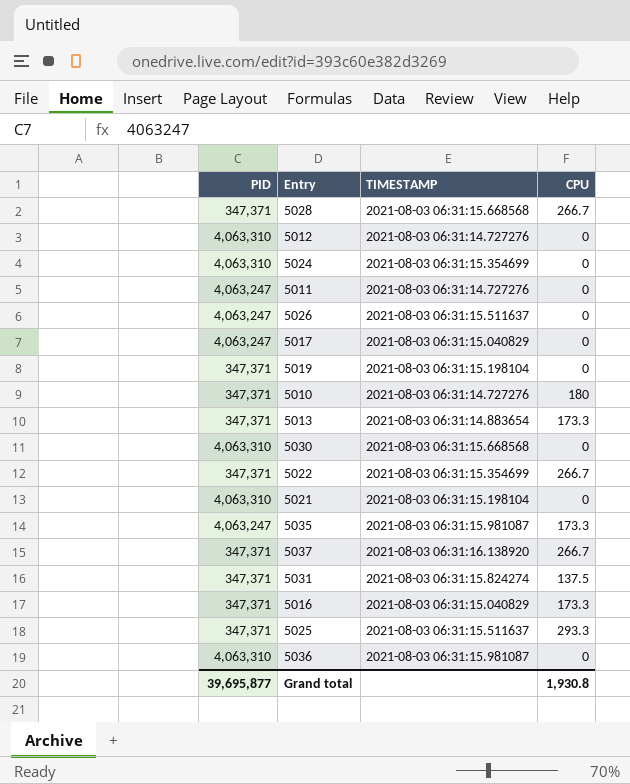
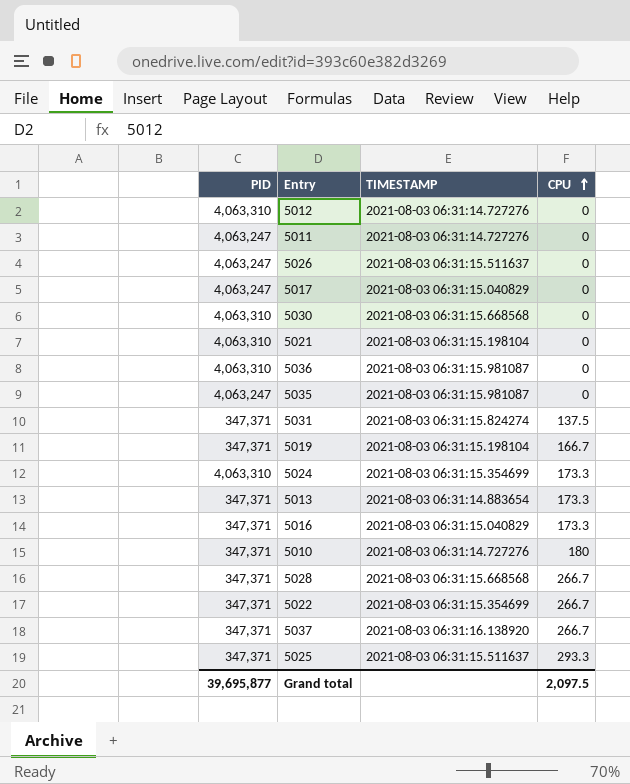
row order: none -> CPU ascending
5035 | CPU: 173.3 -> 0
5019 | CPU: 0 -> 166.7
5024 | CPU: 0 -> 173.3
Grand total | CPU: 1,930.8 -> 2,097.5

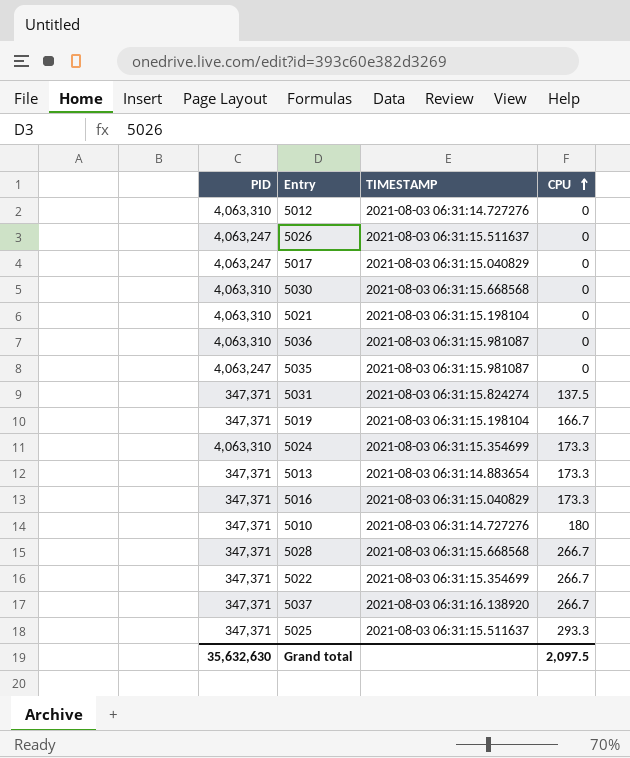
row 5011: 4,063,247 | 2021-08-03 06:31:14.727276 | 0 -> none
Grand total | PID: 39,695,877 -> 35,632,630

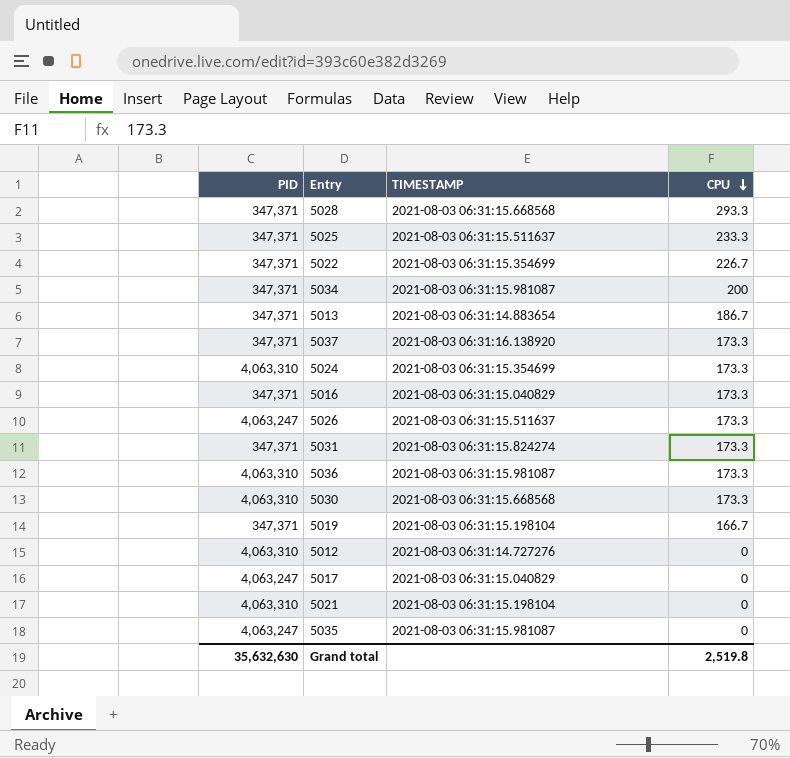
row order: CPU ascending -> CPU descending
row 5010: 347,371 | 2021-08-03 06:31:14.727276 | 180 -> none
5028 | CPU: 266.7 -> 293.3
5025 | CPU: 293.3 -> 233.3
5022 | CPU: 266.7 -> 226.7
row 5034: none -> 347,371 | 2021-08-03 06:31:15.981087 | 200
5013 | CPU: 173.3 -> 186.7
5037 | CPU: 266.7 -> 173.3
5026 | CPU: 0 -> 173.3
5031 | CPU: 137.5 -> 173.3
5036 | CPU: 0 -> 173.3
5030 | CPU: 0 -> 173.3
Grand total | CPU: 2,097.5 -> 2,519.8

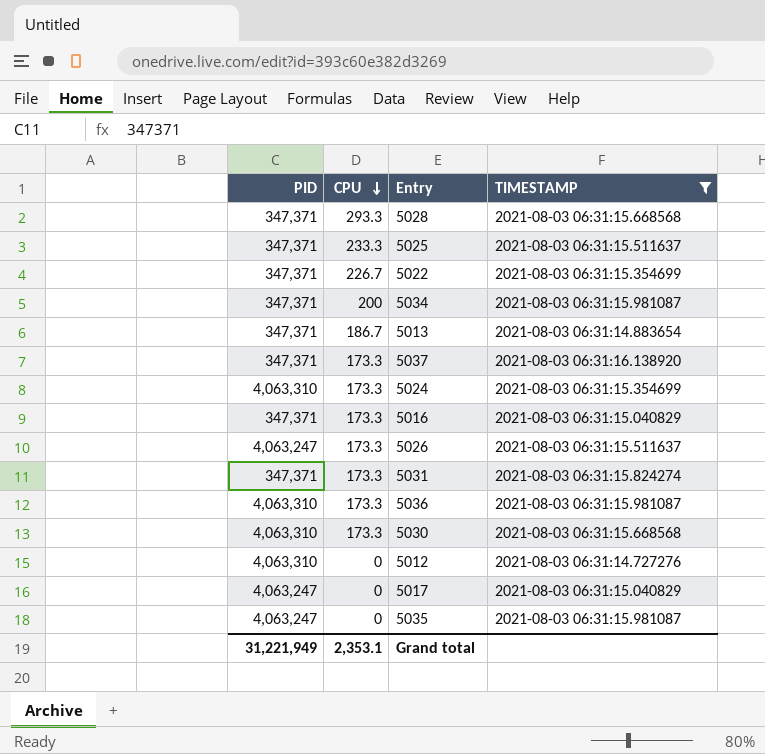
filter: none -> TIMESTAMP != 2021-08-03 06:31:15.198104
column CPU | position: 4 -> 2
Grand total | PID: 35,632,630 -> 31,221,949
Grand total | CPU: 2,519.8 -> 2,353.1

